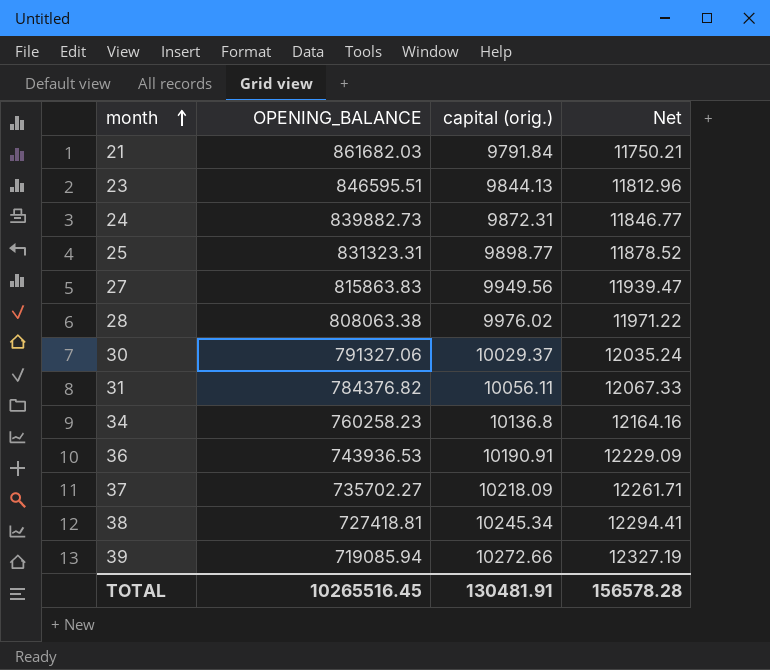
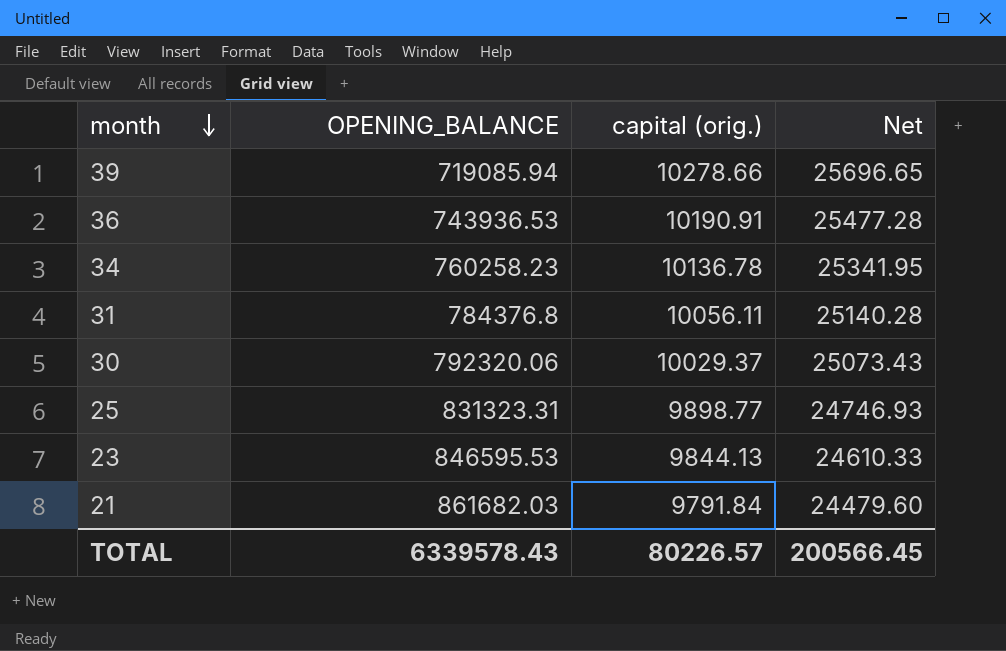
row order: month ascending -> month descending
column Net | formula: [capital (orig.)] * 1.2 -> [capital (orig.)] * 2.5
row 24: 839882.73 | 9872.31 | 11846.77 -> none
row 27: 815863.83 | 9949.56 | 11939.47 -> none
row 28: 808063.38 | 9976.02 | 11971.22 -> none
row 37: 735702.27 | 10218.09 | 12261.71 -> none
row 38: 727418.81 | 10245.34 | 12294.41 -> none
39 | capital (orig.): 10272.66 -> 10278.66
34 | capital (orig.): 10136.8 -> 10136.78
31 | OPENING_BALANCE: 784376.82 -> 784376.8
30 | OPENING_BALANCE: 791327.06 -> 792320.06
23 | OPENING_BALANCE: 846595.51 -> 846595.53
TOTAL | OPENING_BALANCE: 10265516.45 -> 6339578.43
TOTAL | capital (orig.): 130481.91 -> 80226.57
TOTAL | Net: 156578.28 -> 200566.45

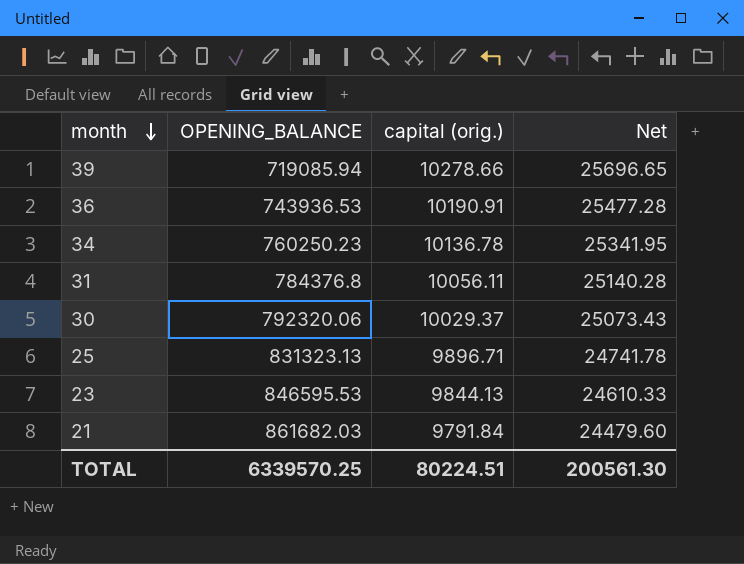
34 | OPENING_BALANCE: 760258.23 -> 760250.23
25 | OPENING_BALANCE: 831323.31 -> 831323.13
25 | capital (orig.): 9898.77 -> 9896.71
25 | Net: 24746.93 -> 24741.78
TOTAL | OPENING_BALANCE: 6339578.43 -> 6339570.25
TOTAL | capital (orig.): 80226.57 -> 80224.51
TOTAL | Net: 200566.45 -> 200561.30

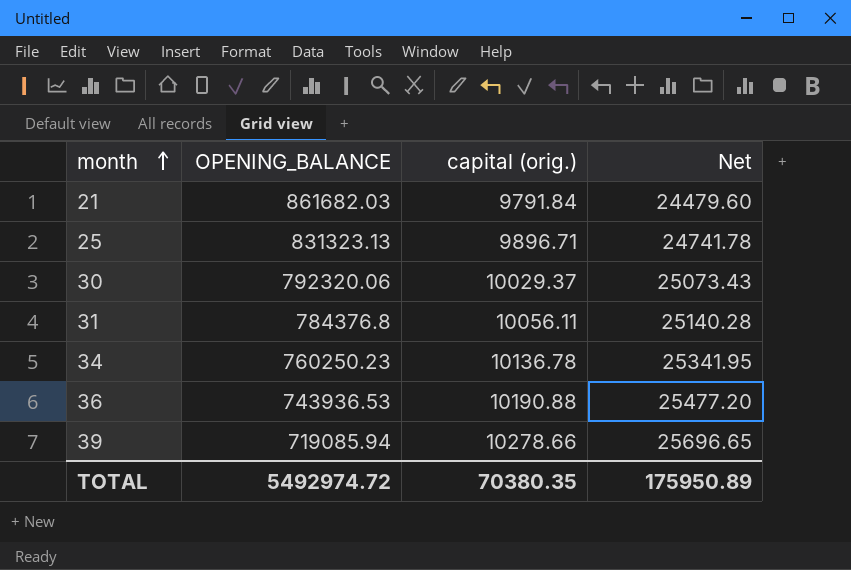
row order: month descending -> month ascending
row 23: 846595.53 | 9844.13 | 24610.33 -> none
36 | capital (orig.): 10190.91 -> 10190.88
36 | Net: 25477.28 -> 25477.20
TOTAL | OPENING_BALANCE: 6339570.25 -> 5492974.72
TOTAL | capital (orig.): 80224.51 -> 70380.35
TOTAL | Net: 200561.30 -> 175950.89

